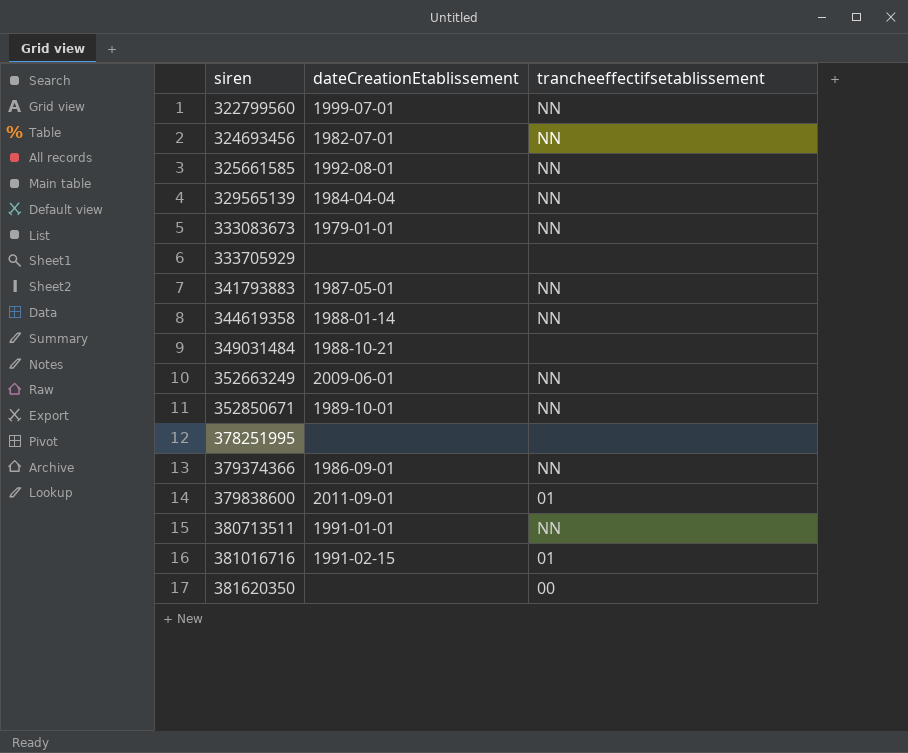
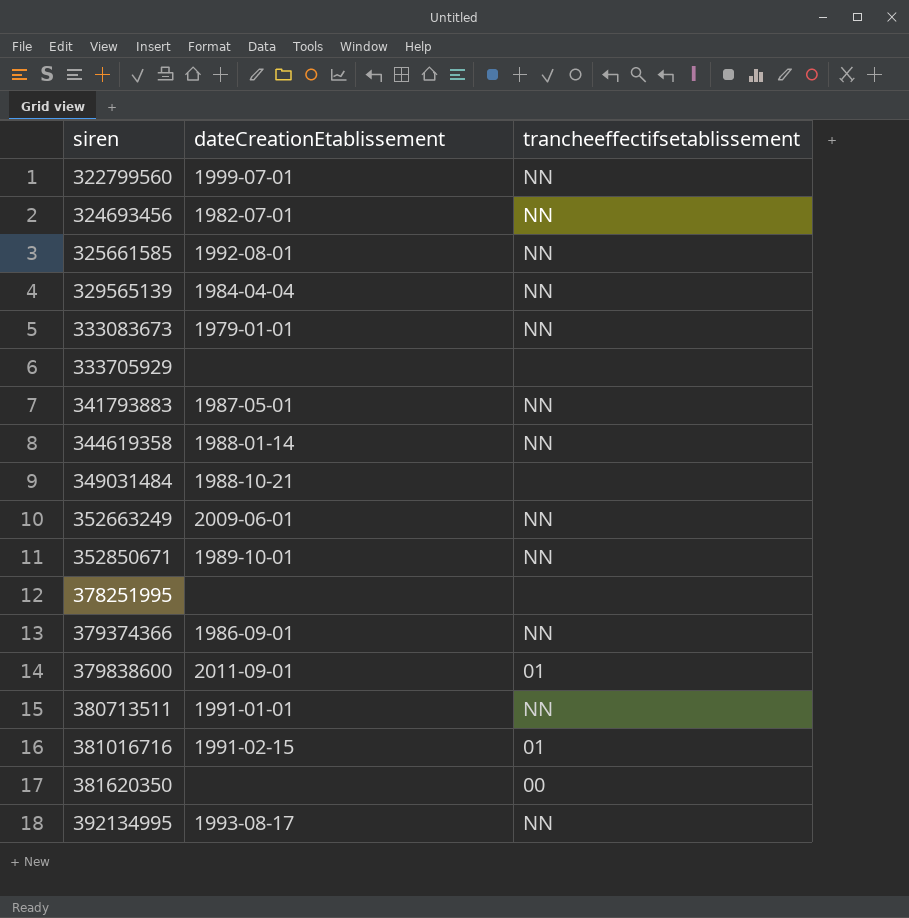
row 392134995: none -> 1993-08-17 | NN

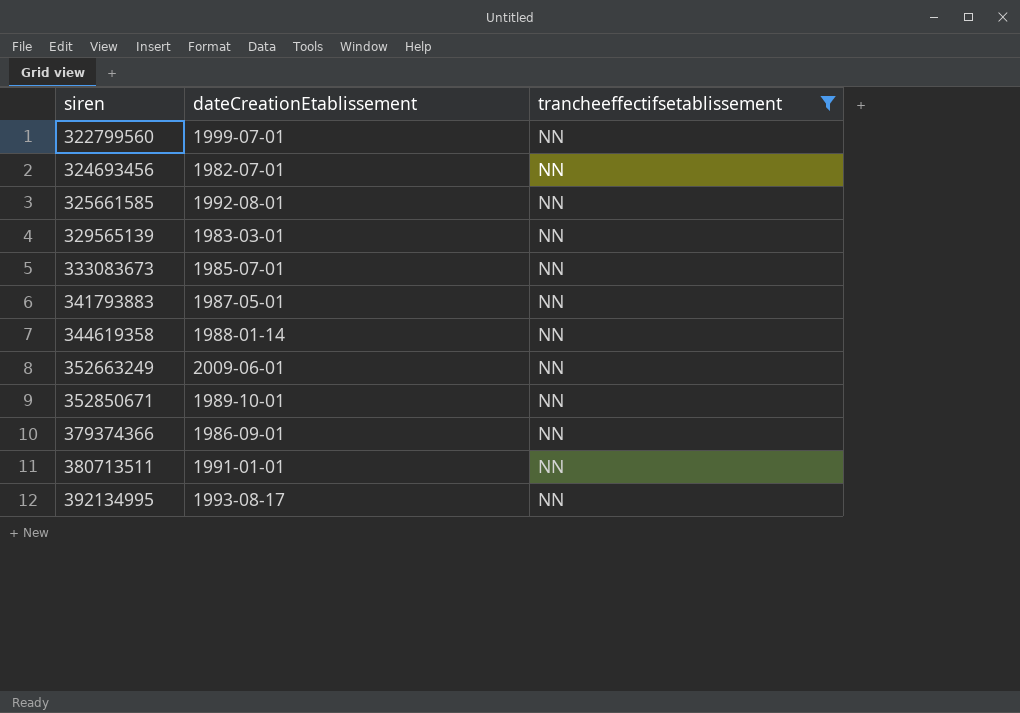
filter: none -> trancheeffectifsetablissement = NN
329565139 | dateCreationEtablissement: 1984-04-04 -> 1983-03-01
333083673 | dateCreationEtablissement: 1979-01-01 -> 1985-07-01

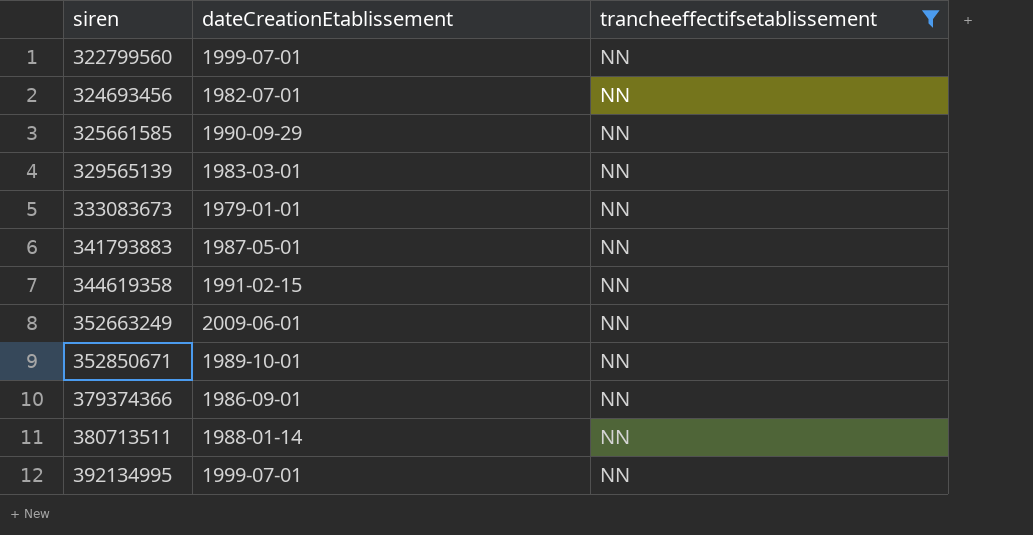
325661585 | dateCreationEtablissement: 1992-08-01 -> 1990-09-29
333083673 | dateCreationEtablissement: 1985-07-01 -> 1979-01-01
344619358 | dateCreationEtablissement: 1988-01-14 -> 1991-02-15
380713511 | dateCreationEtablissement: 1991-01-01 -> 1988-01-14
392134995 | dateCreationEtablissement: 1993-08-17 -> 1999-07-01

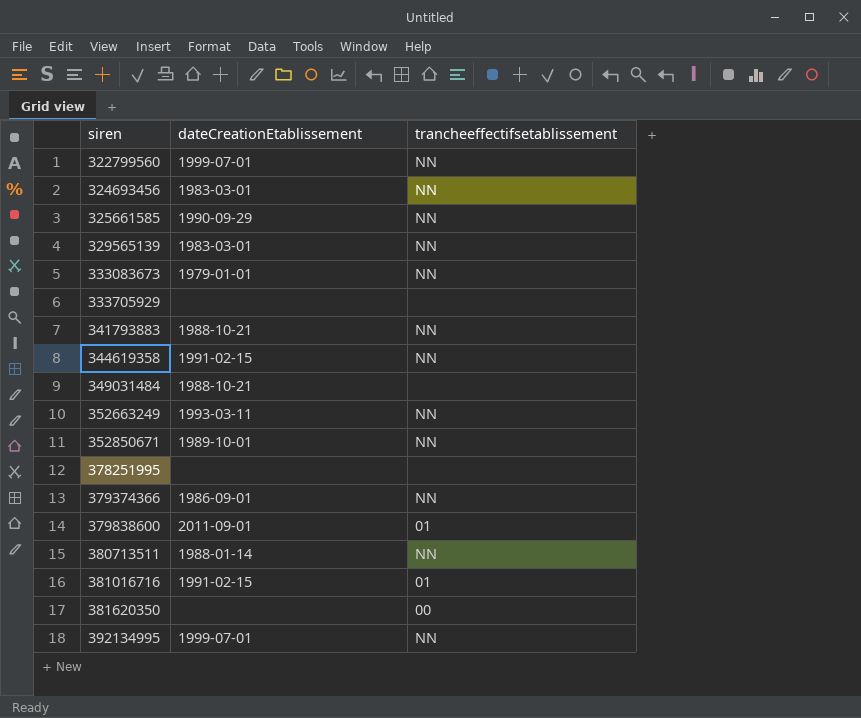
filter: trancheeffectifsetablissement = NN -> none
324693456 | dateCreationEtablissement: 1982-07-01 -> 1983-03-01
341793883 | dateCreationEtablissement: 1987-05-01 -> 1988-10-21
352663249 | dateCreationEtablissement: 2009-06-01 -> 1993-03-11

